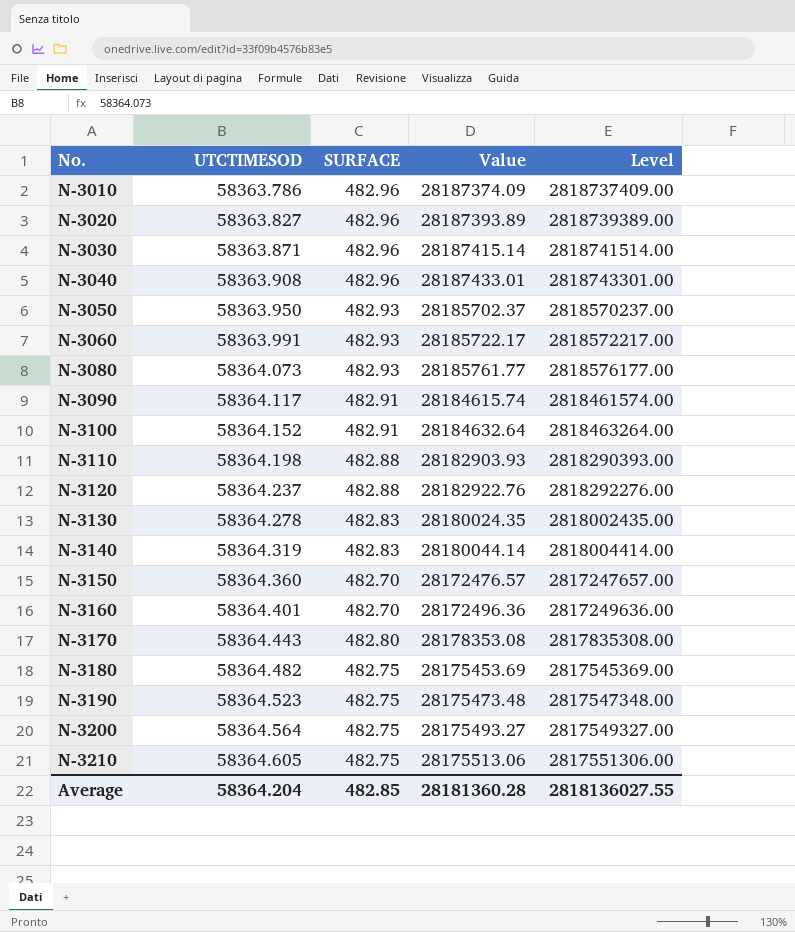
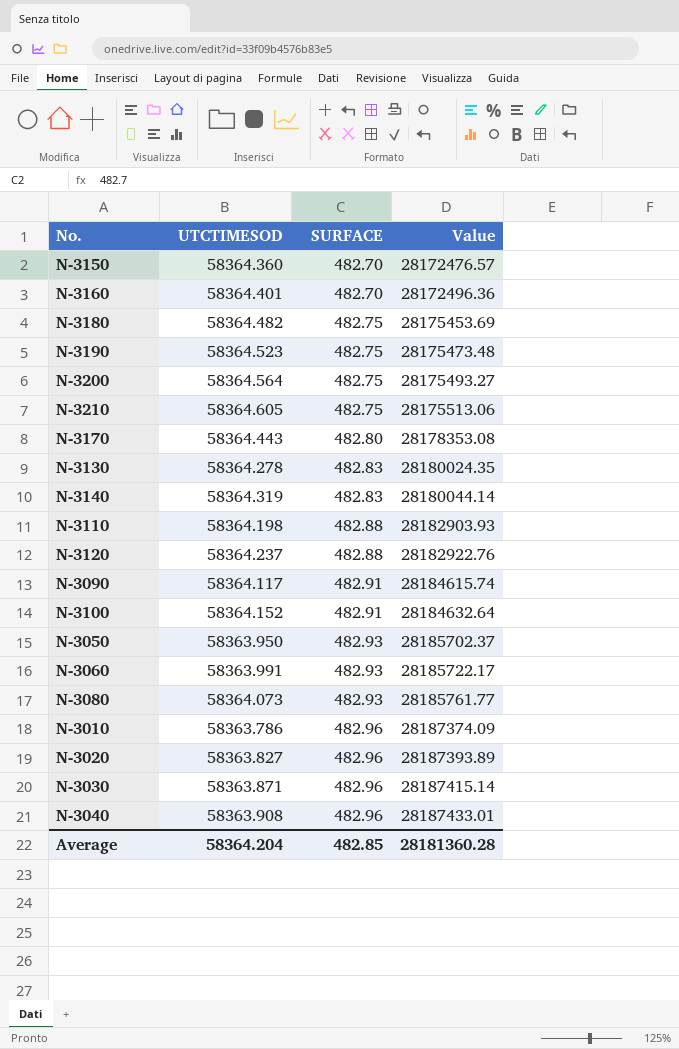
row order: No. ascending -> SURFACE ascending
column Level | formula: [Value] * 100 -> none

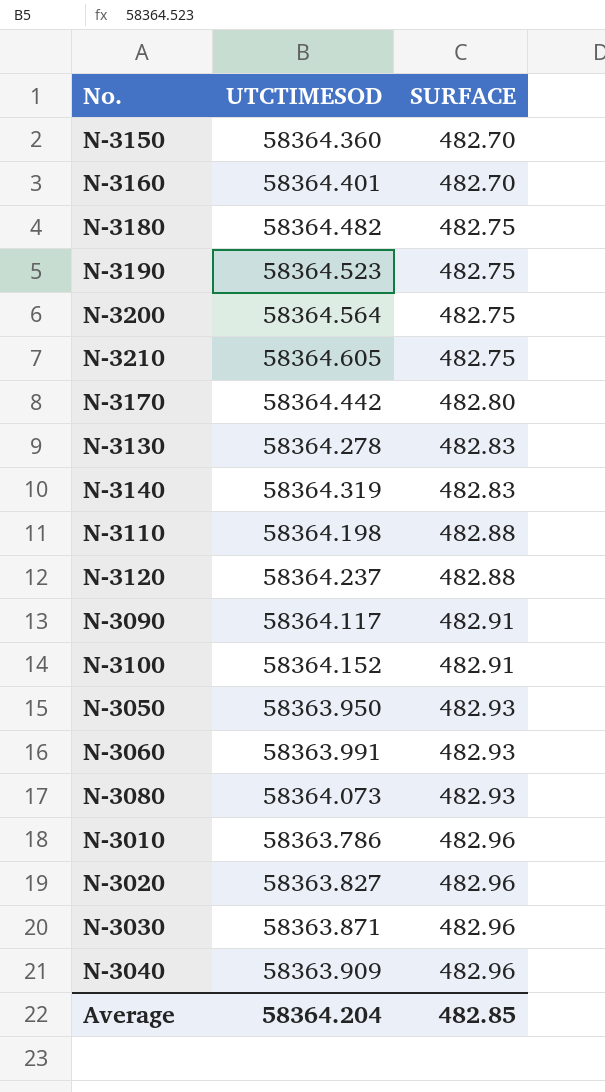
column Value | formula: [UTCTIMESOD] * [SURFACE] -> none
N-3170 | UTCTIMESOD: 58364.443 -> 58364.442
N-3040 | UTCTIMESOD: 58363.908 -> 58363.909

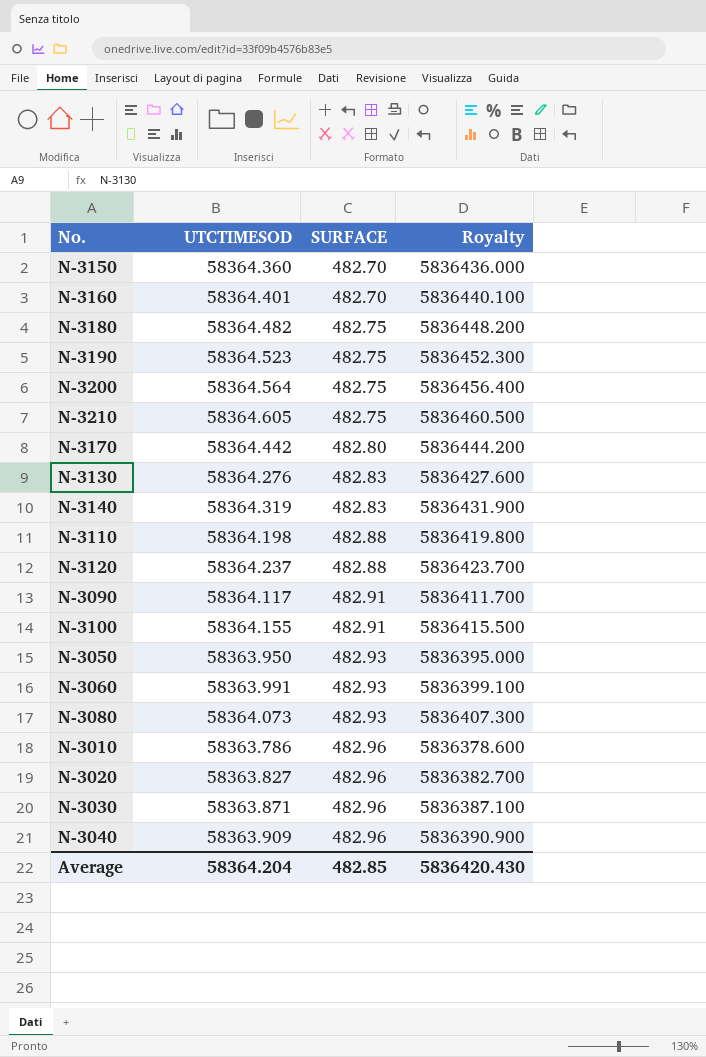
column Royalty | formula: none -> [UTCTIMESOD] * 100
N-3130 | UTCTIMESOD: 58364.278 -> 58364.276
N-3100 | UTCTIMESOD: 58364.152 -> 58364.155

